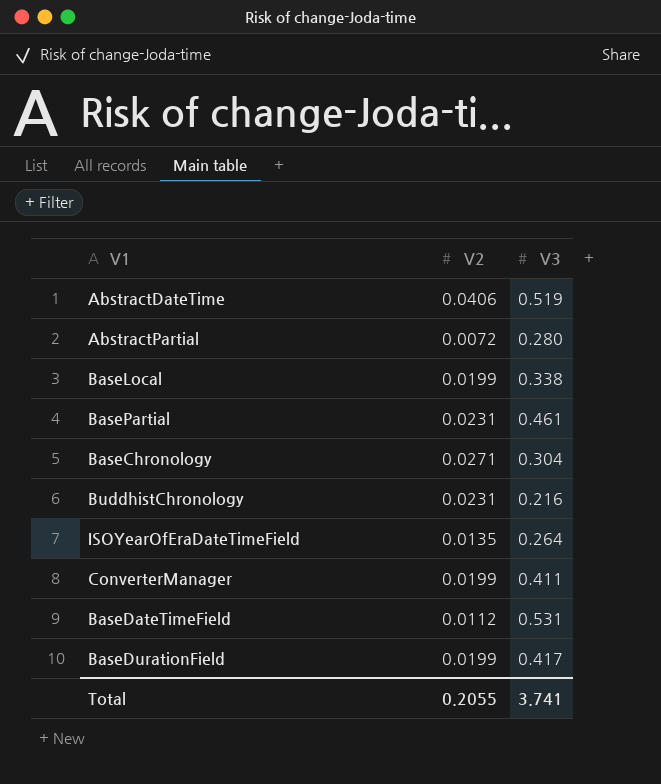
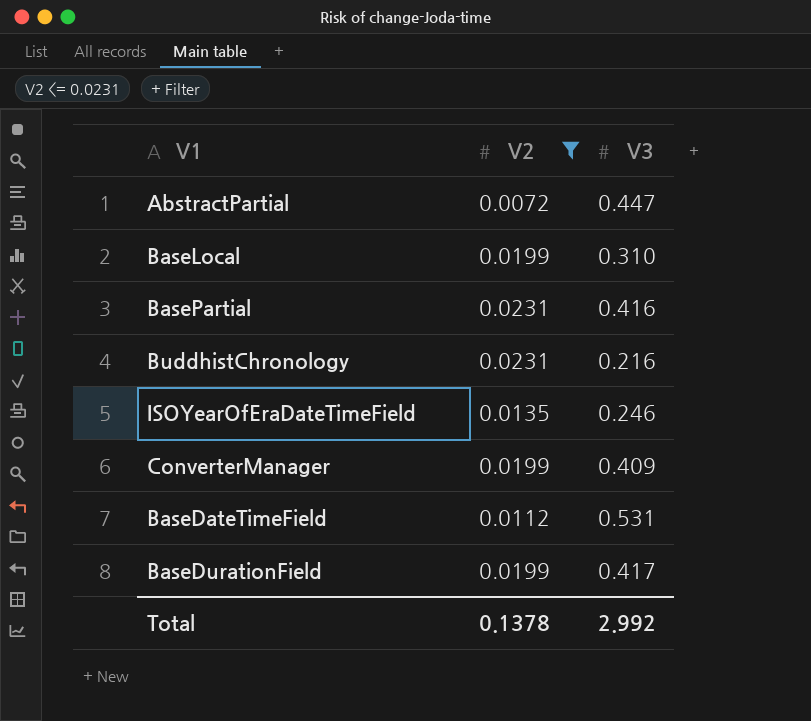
filter: none -> V2 <= 0.0231
AbstractPartial | V3: 0.280 -> 0.447
BaseLocal | V3: 0.338 -> 0.310
BasePartial | V3: 0.461 -> 0.416
ISOYearOfEraDateTimeField | V3: 0.264 -> 0.246
ConverterManager | V3: 0.411 -> 0.409
Total | V2: 0.2055 -> 0.1378
Total | V3: 3.741 -> 2.992

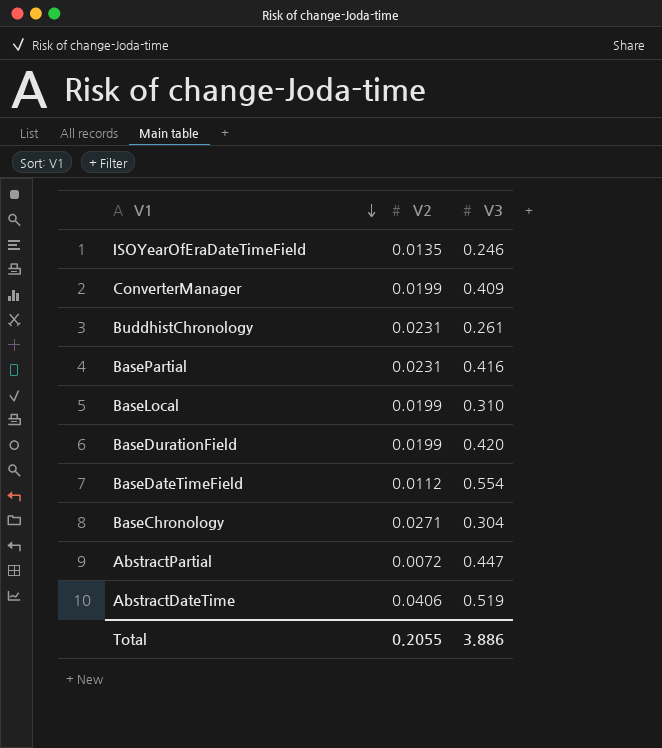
filter: V2 <= 0.0231 -> none
row order: none -> V1 descending
BuddhistChronology | V3: 0.216 -> 0.261
BaseDurationField | V3: 0.417 -> 0.420
BaseDateTimeField | V3: 0.531 -> 0.554
Total | V2: 0.1378 -> 0.2055
Total | V3: 2.992 -> 3.886

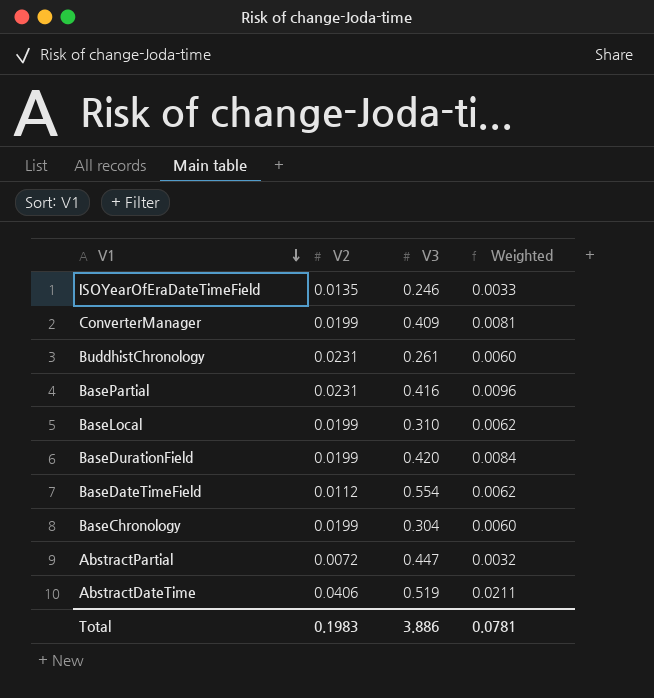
column Weighted | formula: none -> [V2] * [V3]
BaseChronology | V2: 0.0271 -> 0.0199
Total | V2: 0.2055 -> 0.1983

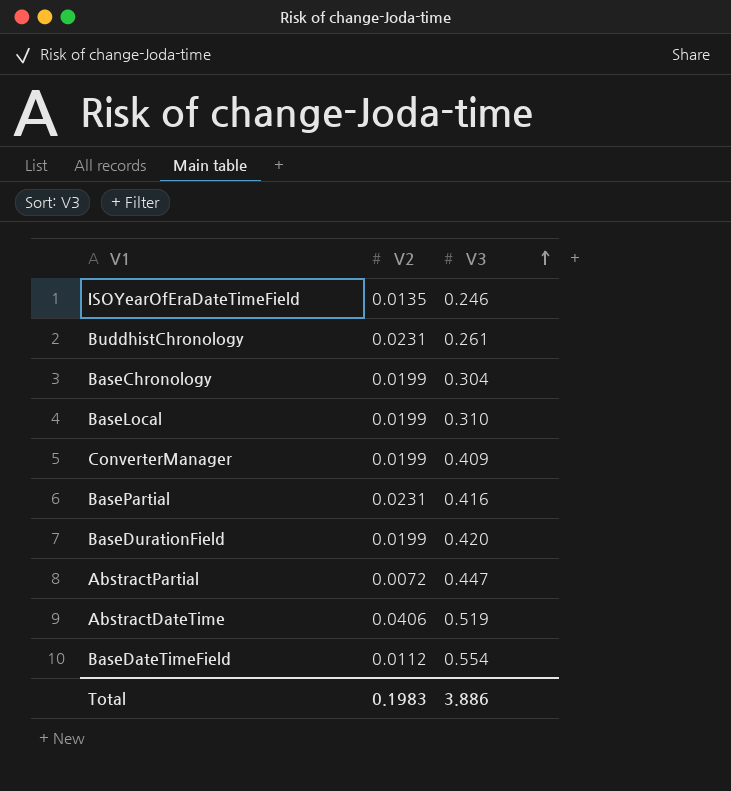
row order: V1 descending -> V3 ascending
column Weighted | formula: [V2] * [V3] -> none

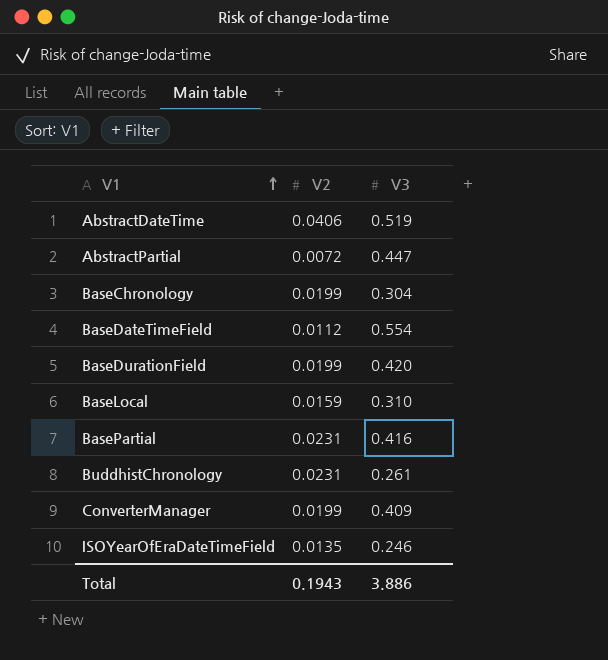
row order: V3 ascending -> V1 ascending
BaseLocal | V2: 0.0199 -> 0.0159
Total | V2: 0.1983 -> 0.1943

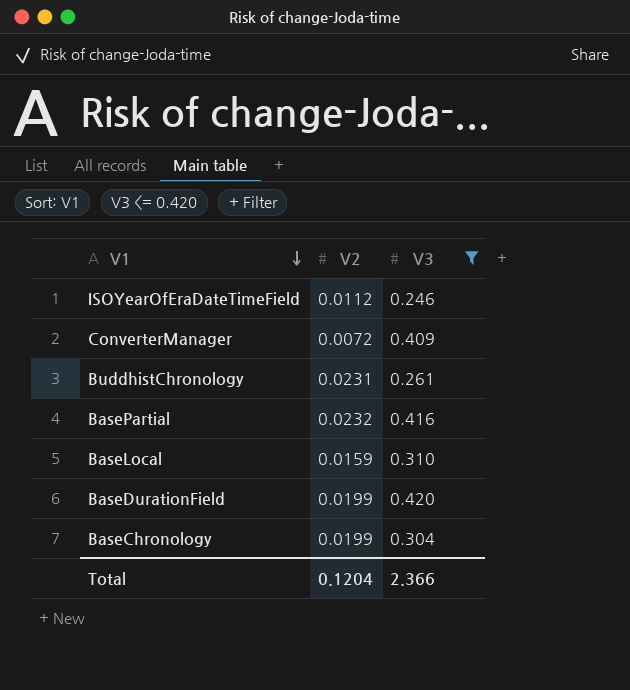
filter: none -> V3 <= 0.420
row order: V1 ascending -> V1 descending
ISOYearOfEraDateTimeField | V2: 0.0135 -> 0.0112
ConverterManager | V2: 0.0199 -> 0.0072
BasePartial | V2: 0.0231 -> 0.0232
Total | V2: 0.1943 -> 0.1204
Total | V3: 3.886 -> 2.366

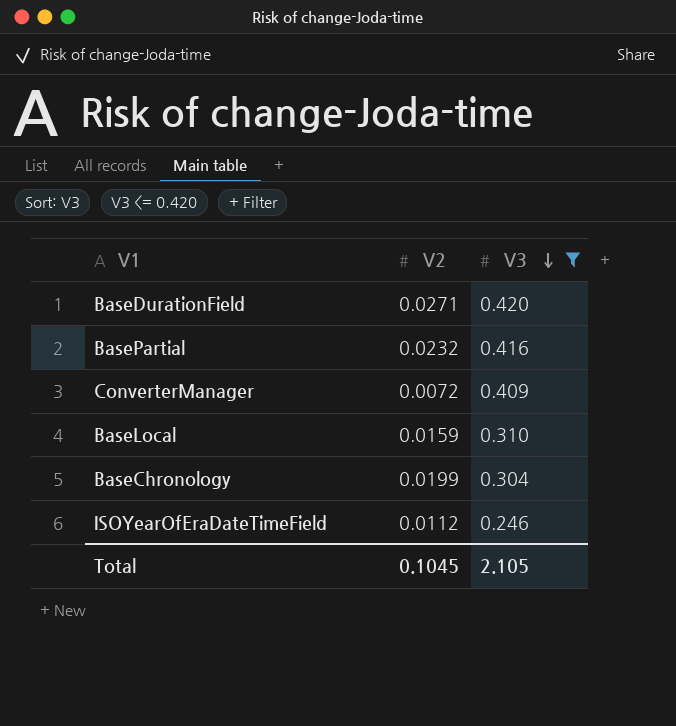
row order: V1 descending -> V3 descending
row BuddhistChronology: 0.0231 | 0.261 -> none
BaseDurationField | V2: 0.0199 -> 0.0271
Total | V2: 0.1204 -> 0.1045
Total | V3: 2.366 -> 2.105

